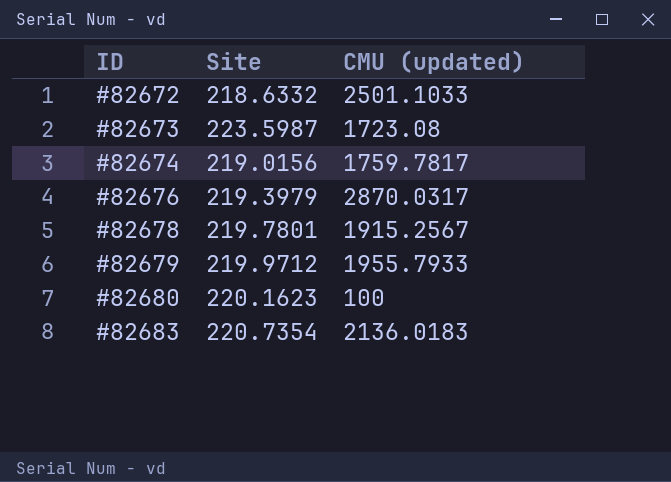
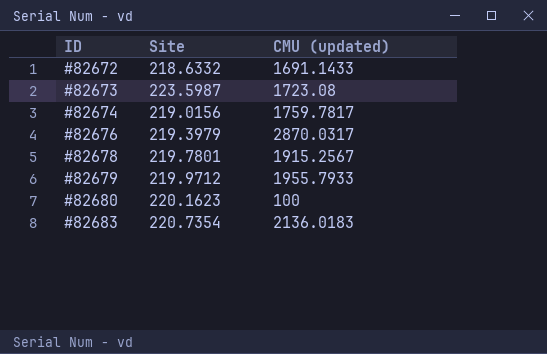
#82672 | CMU (updated): 2501.1033 -> 1691.1433

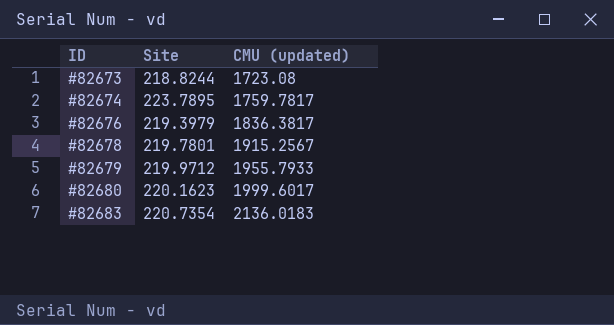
row #82672: 218.6332 | 1691.1433 -> none
#82673 | Site: 223.5987 -> 218.8244
#82674 | Site: 219.0156 -> 223.7895
#82676 | CMU (updated): 2870.0317 -> 1836.3817
#82680 | CMU (updated): 100 -> 1999.6017

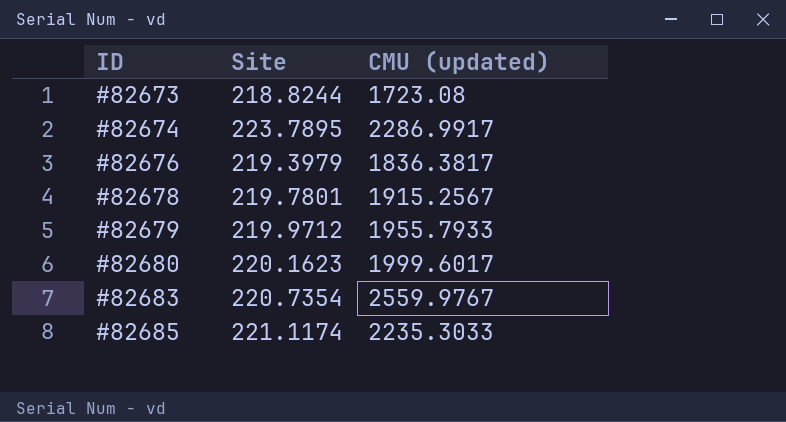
#82674 | CMU (updated): 1759.7817 -> 2286.9917
#82683 | CMU (updated): 2136.0183 -> 2559.9767
row #82685: none -> 221.1174 | 2235.3033

